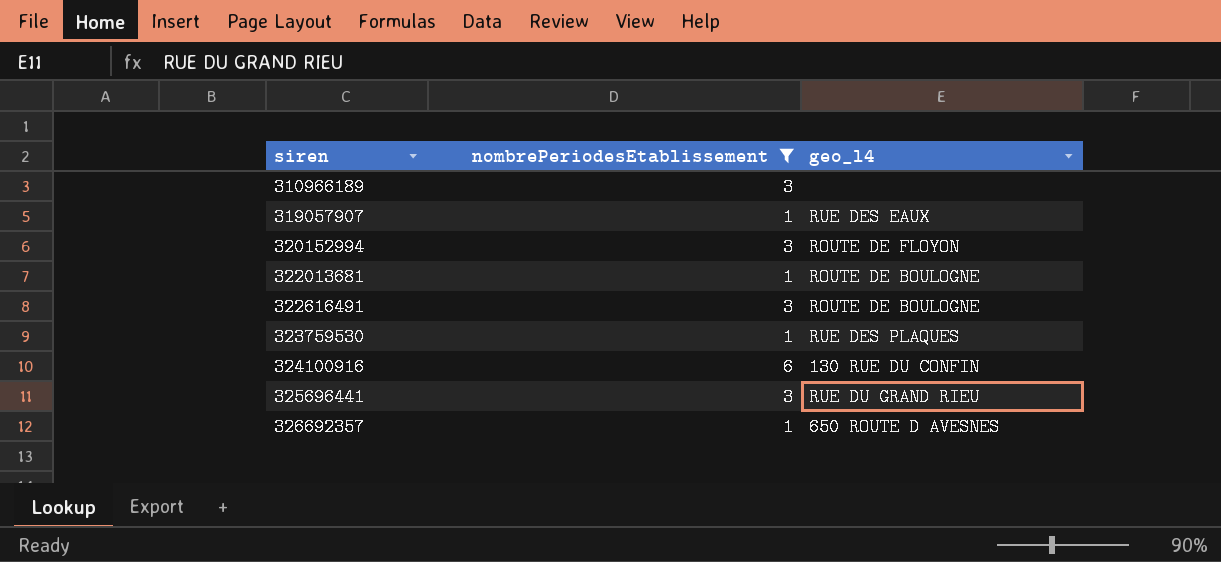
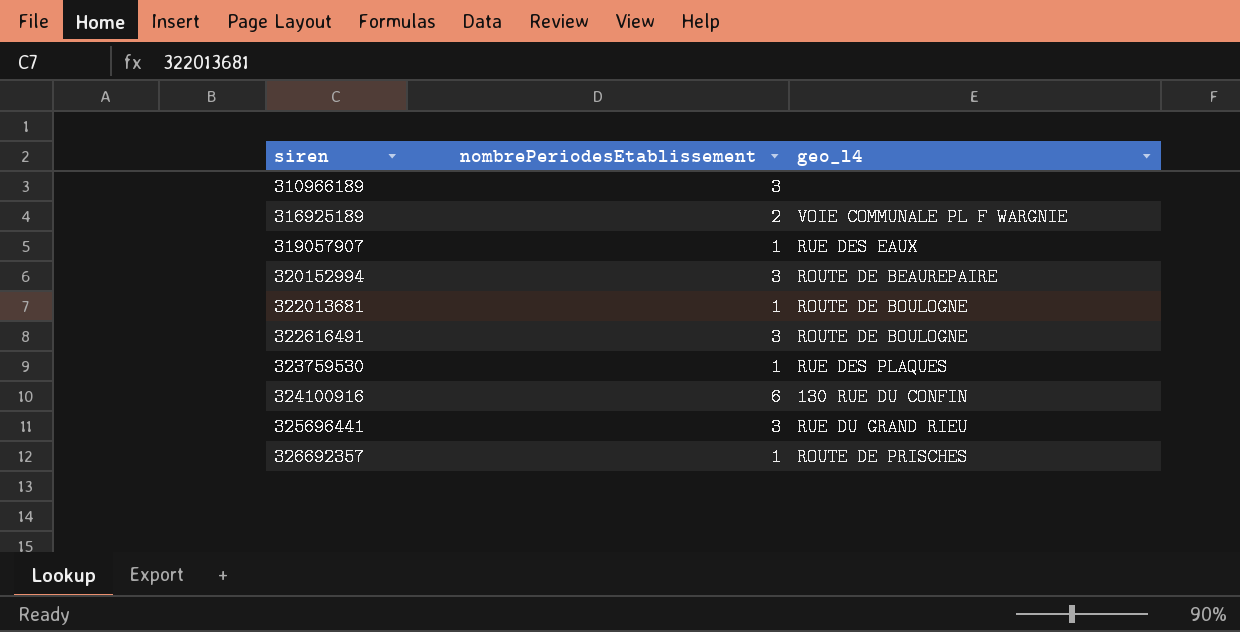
filter: nombrePeriodesEtablissement != 2 -> none
320152994 | geo_l4: ROUTE DE FLOYON -> ROUTE DE BEAUREPAIRE
326692357 | geo_l4: 650 ROUTE D AVESNES -> ROUTE DE PRISCHES

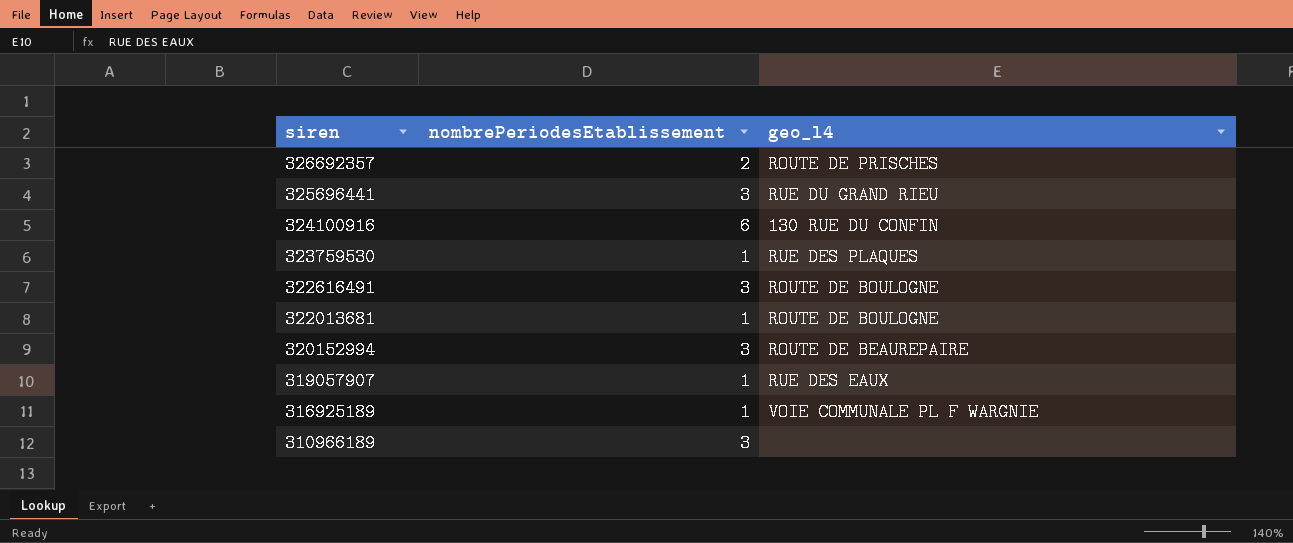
row order: siren ascending -> siren descending
326692357 | nombrePeriodesEtablissement: 1 -> 2
316925189 | nombrePeriodesEtablissement: 2 -> 1

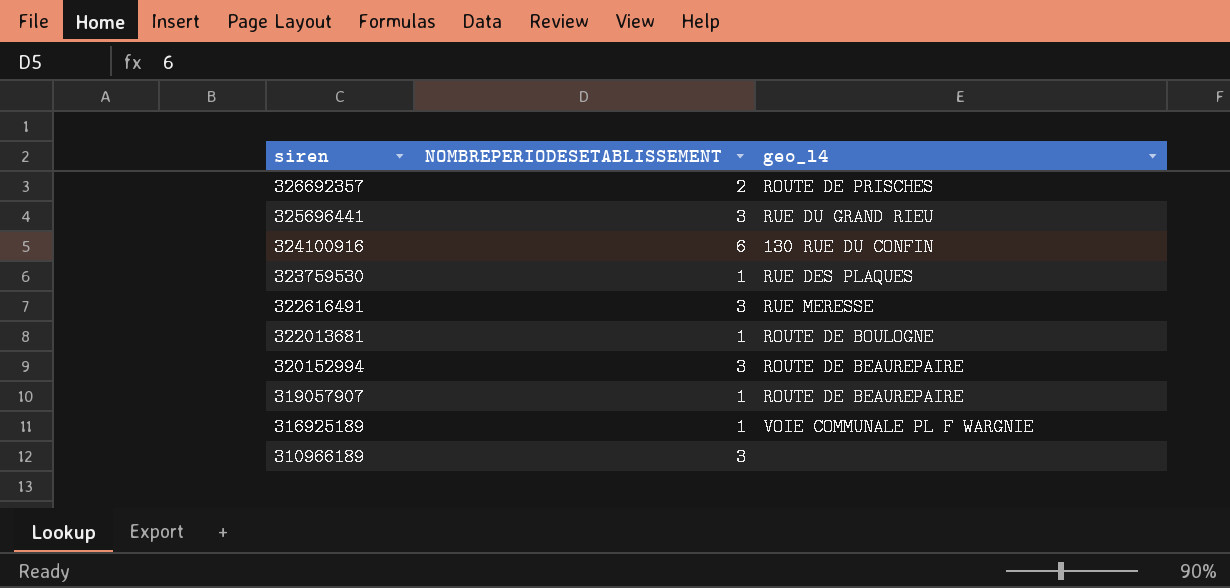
column name: nombrePeriodesEtablissement -> NOMBREPERIODESETABLISSEMENT
322616491 | geo_l4: ROUTE DE BOULOGNE -> RUE MERESSE
319057907 | geo_l4: RUE DES EAUX -> ROUTE DE BEAUREPAIRE

